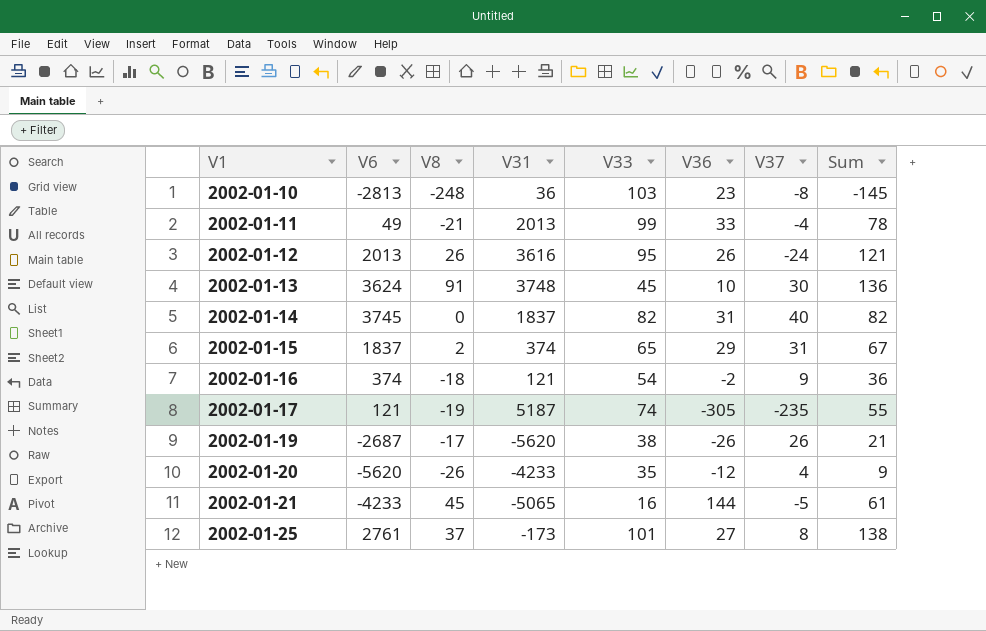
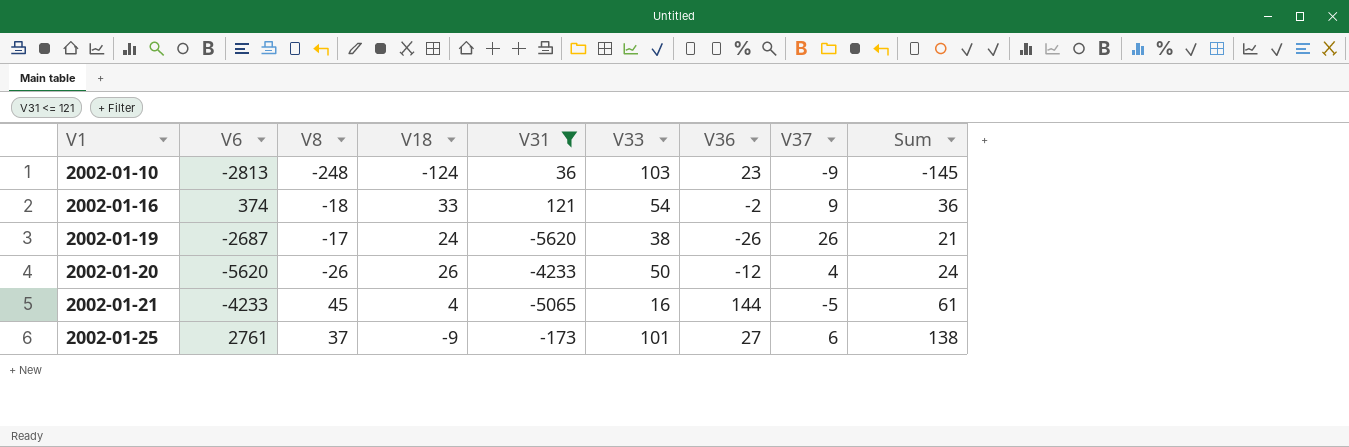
filter: none -> V31 <= 121
column V18 | position: none -> 4
2002-01-10 | V37: -8 -> -9
2002-01-20 | V33: 35 -> 50
2002-01-20 | Sum: 9 -> 24
2002-01-25 | V37: 8 -> 6

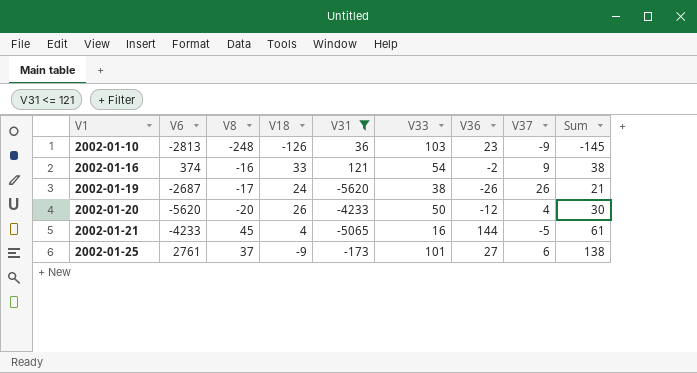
2002-01-10 | V18: -124 -> -126
2002-01-16 | V8: -18 -> -16
2002-01-16 | Sum: 36 -> 38
2002-01-20 | V8: -26 -> -20
2002-01-20 | Sum: 24 -> 30

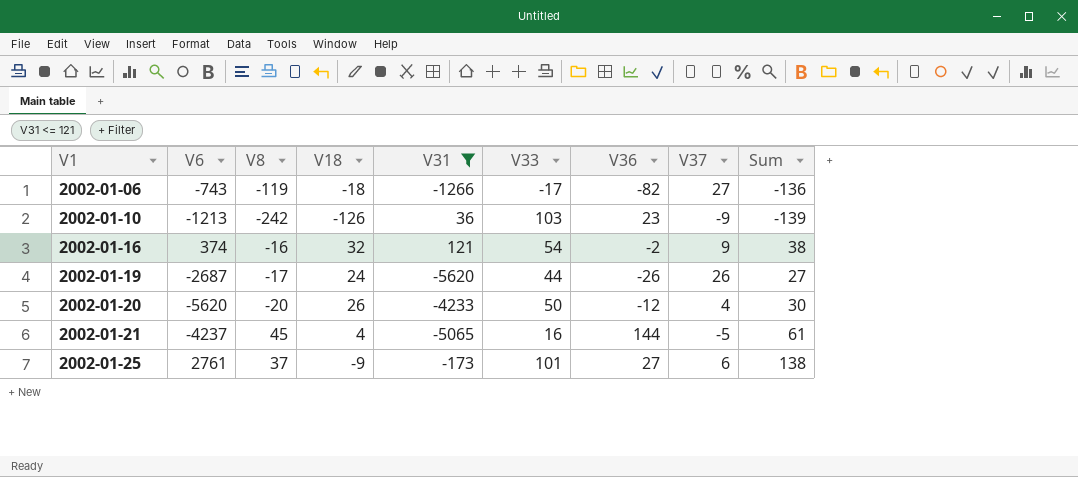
row 2002-01-06: none -> -743 | -119 | -18 | -1266 | -17 | -82 | 27 | -136
2002-01-10 | V6: -2813 -> -1213
2002-01-10 | V8: -248 -> -242
2002-01-10 | Sum: -145 -> -139
2002-01-16 | V18: 33 -> 32
2002-01-19 | V33: 38 -> 44
2002-01-19 | Sum: 21 -> 27
2002-01-21 | V6: -4233 -> -4237

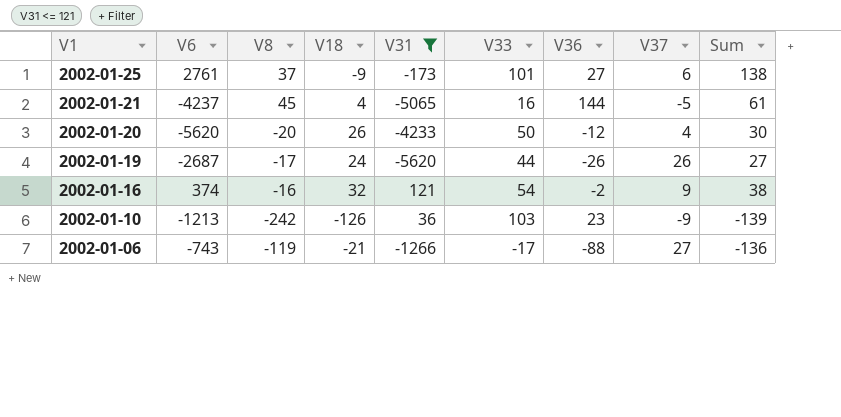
row order: V1 ascending -> V1 descending
2002-01-06 | V18: -18 -> -21
2002-01-06 | V36: -82 -> -88

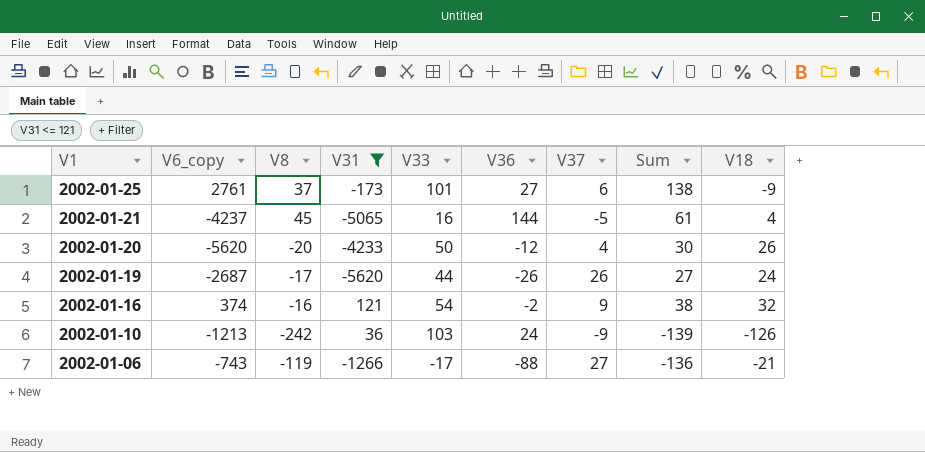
column name: V6 -> V6_copy
column V18 | position: 4 -> 9
2002-01-10 | V36: 23 -> 24

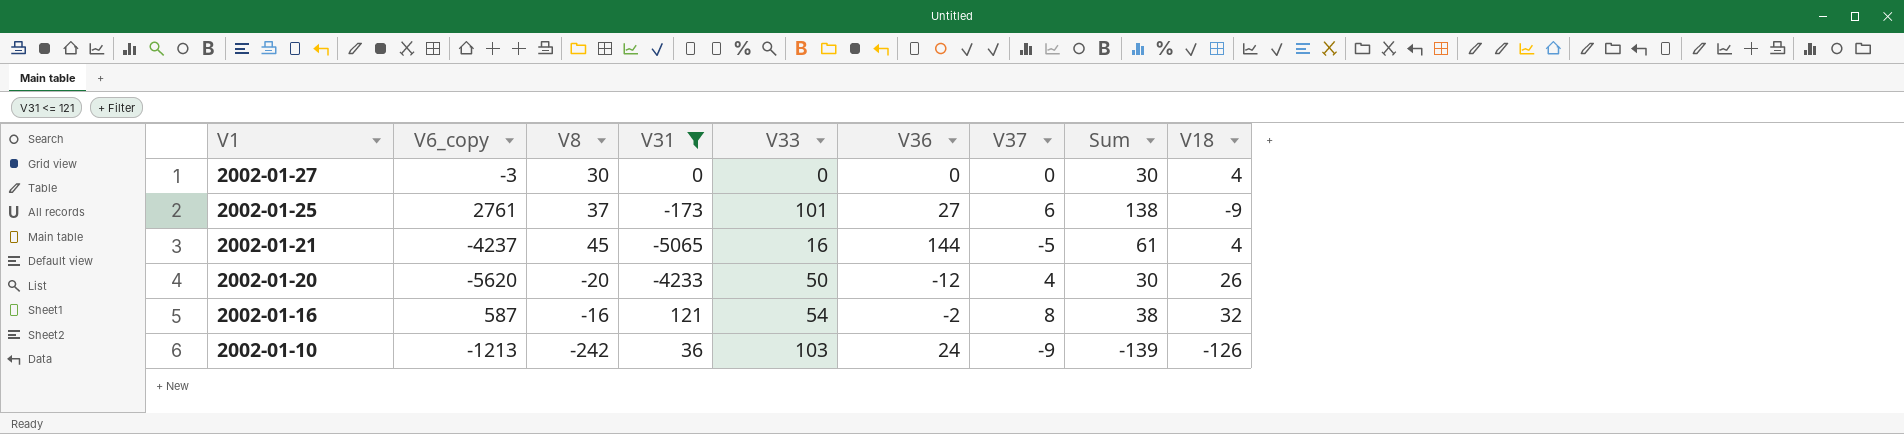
row 2002-01-19: -2687 | -17 | -5620 | 44 | -26 | 26 | 27 | 24 -> none
row 2002-01-06: -743 | -119 | -1266 | -17 | -88 | 27 | -136 | -21 -> none
row 2002-01-27: none -> -3 | 30 | 0 | 0 | 0 | 0 | 30 | 4
2002-01-16 | V6_copy: 374 -> 587
2002-01-16 | V37: 9 -> 8

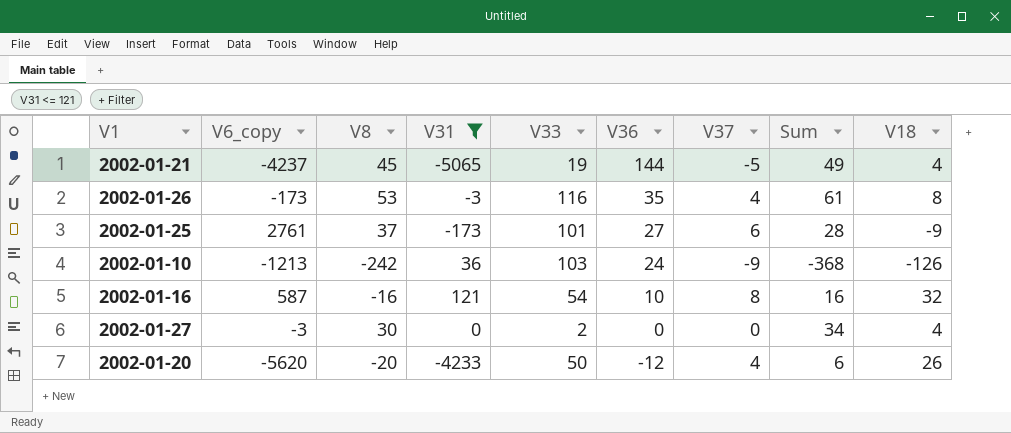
row order: V1 descending -> V36 descending
column Sum | formula: [V8] + [V33] -> [V8] + [V18]
2002-01-21 | V33: 16 -> 19
row 2002-01-26: none -> -173 | 53 | -3 | 116 | 35 | 4 | 61 | 8
2002-01-16 | V36: -2 -> 10
2002-01-27 | V33: 0 -> 2

